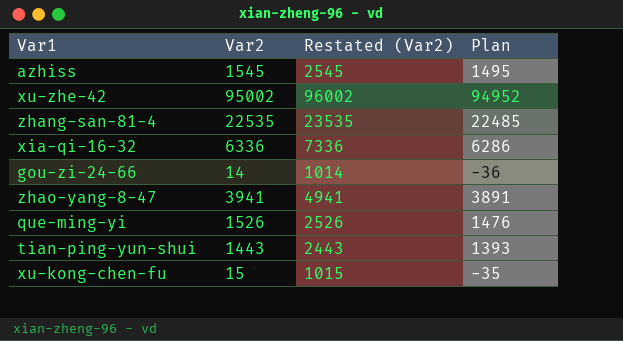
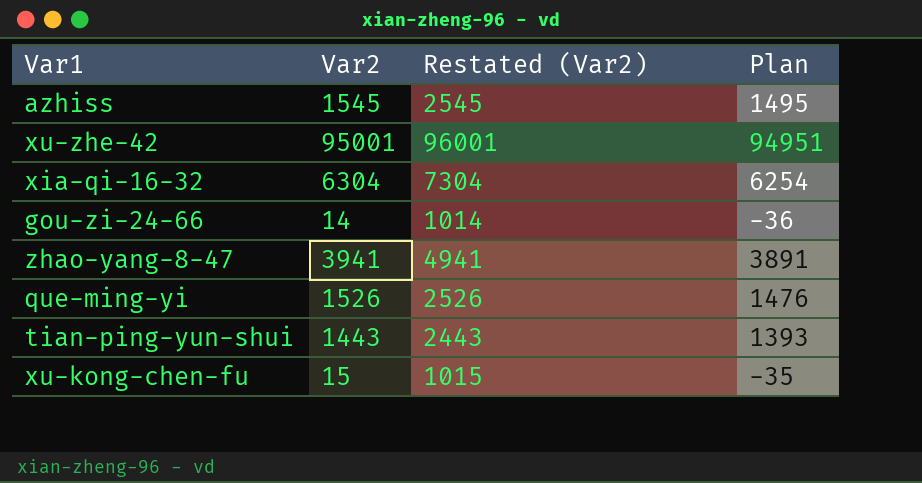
row zhang-san-81-4: 22535 | 23535 | 22485 -> none
xu-zhe-42 | Var2: 95002 -> 95001
xu-zhe-42 | Restated (Var2): 96002 -> 96001
xu-zhe-42 | Plan: 94952 -> 94951
xia-qi-16-32 | Var2: 6336 -> 6304
xia-qi-16-32 | Restated (Var2): 7336 -> 7304
xia-qi-16-32 | Plan: 6286 -> 6254

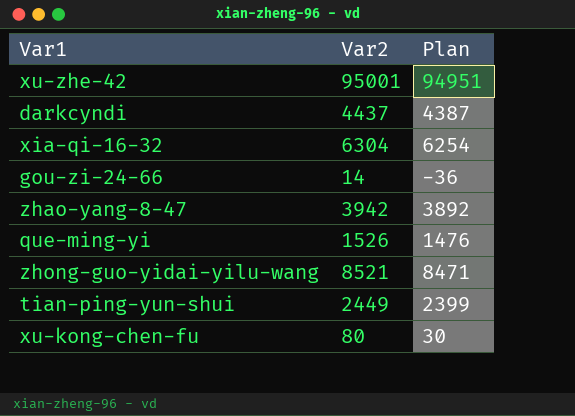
column Restated (Var2) | formula: [Var2] + 1000 -> none
row azhiss: 1545 | 2545 | 1495 -> none
row darkcyndi: none -> 4437 | 4387
zhao-yang-8-47 | Var2: 3941 -> 3942
zhao-yang-8-47 | Plan: 3891 -> 3892
row zhong-guo-yidai-yilu-wang: none -> 8521 | 8471
tian-ping-yun-shui | Var2: 1443 -> 2449
tian-ping-yun-shui | Plan: 1393 -> 2399
xu-kong-chen-fu | Var2: 15 -> 80
xu-kong-chen-fu | Plan: -35 -> 30

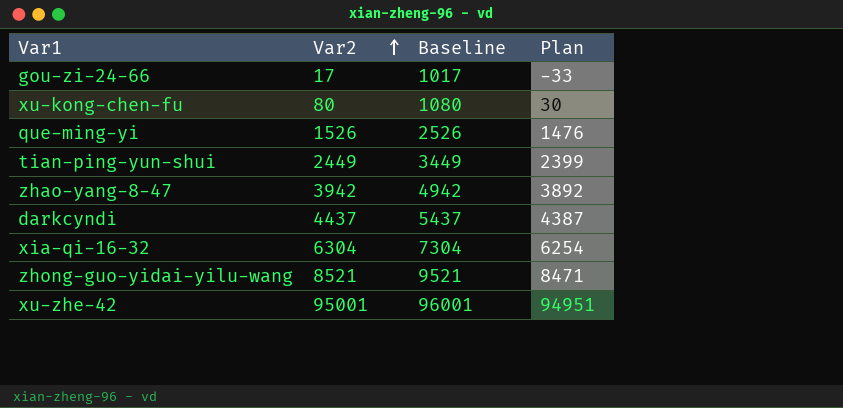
row order: none -> Var2 ascending
column Baseline | formula: none -> [Var2] + 1000
gou-zi-24-66 | Var2: 14 -> 17
gou-zi-24-66 | Plan: -36 -> -33

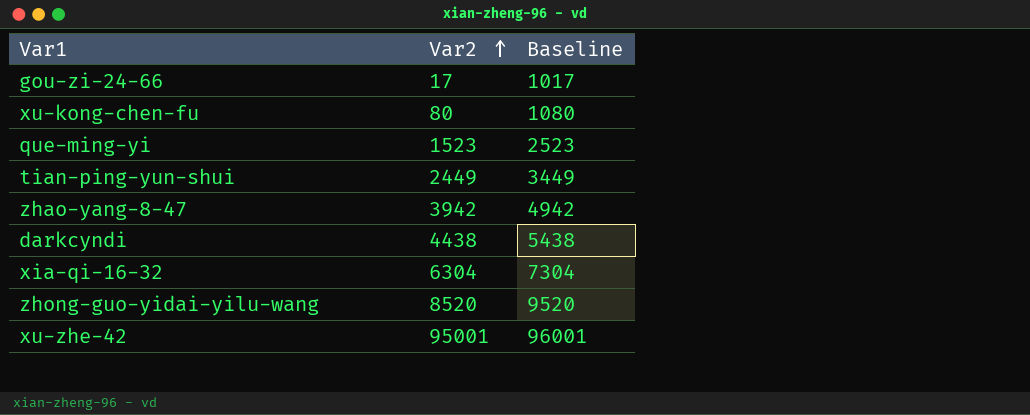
column Plan | formula: [Var2] - 50 -> none
que-ming-yi | Var2: 1526 -> 1523
que-ming-yi | Baseline: 2526 -> 2523
darkcyndi | Var2: 4437 -> 4438
darkcyndi | Baseline: 5437 -> 5438
zhong-guo-yidai-yilu-wang | Var2: 8521 -> 8520
zhong-guo-yidai-yilu-wang | Baseline: 9521 -> 9520

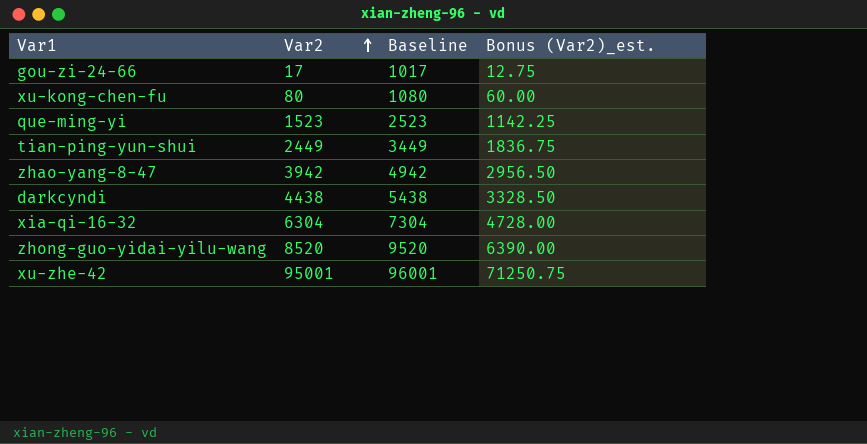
column Bonus (Var2)_est. | formula: none -> [Var2] * 0.75

